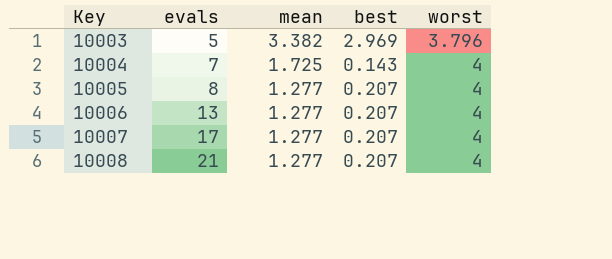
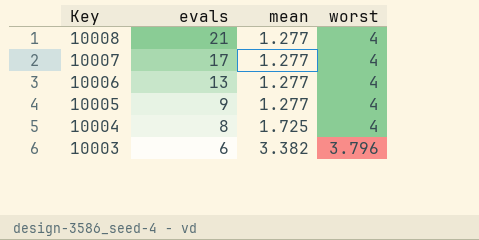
row order: Key ascending -> Key descending
column best | position: 4 -> none
10005 | evals: 8 -> 9
10004 | evals: 7 -> 8
10003 | evals: 5 -> 6

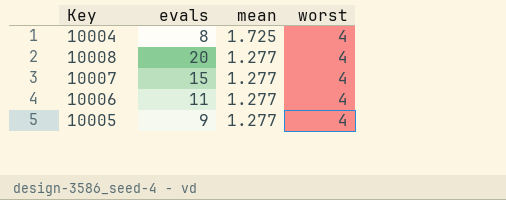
row order: Key descending -> mean descending
row 10003: 6 | 3.382 | 3.796 -> none
10008 | evals: 21 -> 20
10007 | evals: 17 -> 15
10006 | evals: 13 -> 11

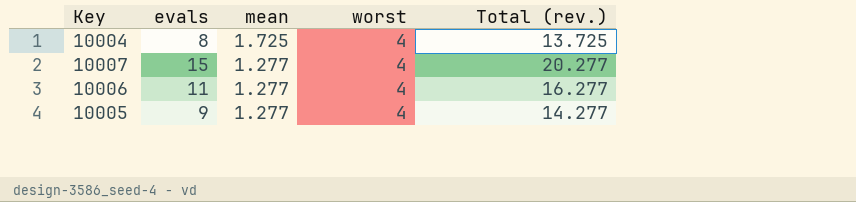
column Total (rev.) | formula: none -> [evals] + [mean] + [worst]
row 10008: 20 | 1.277 | 4 -> none

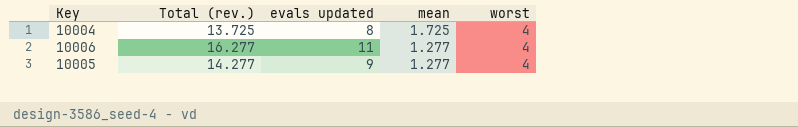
column Total (rev.) | position: 5 -> 2
column name: evals -> evals updated
row 10007: 15 | 1.277 | 4 | 20.277 -> none

